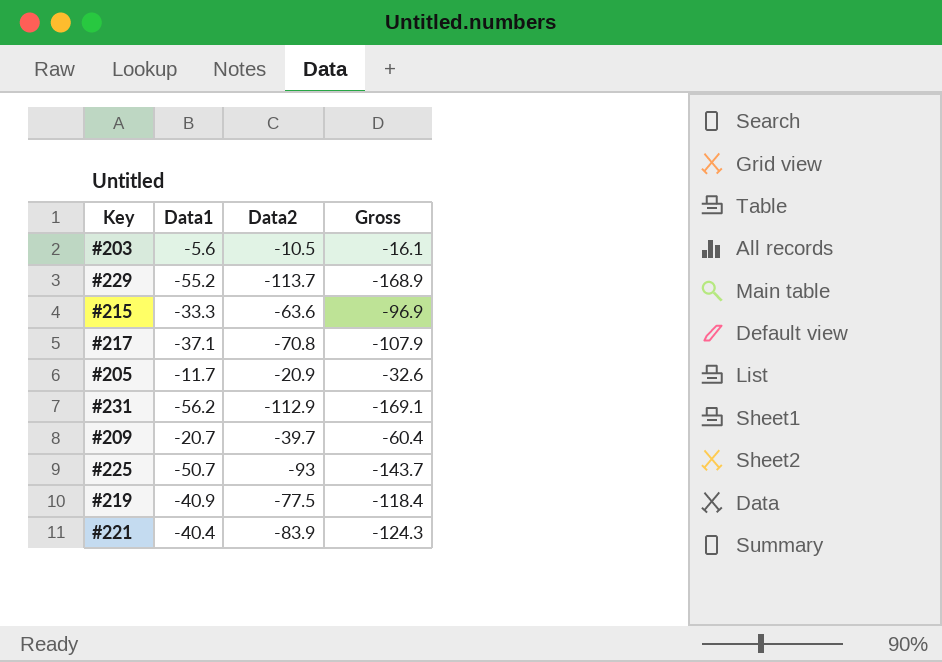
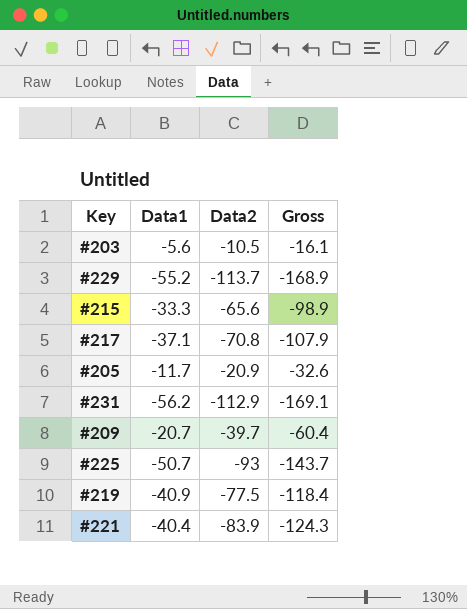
#215 | Data2: -63.6 -> -65.6
#215 | Gross: -96.9 -> -98.9

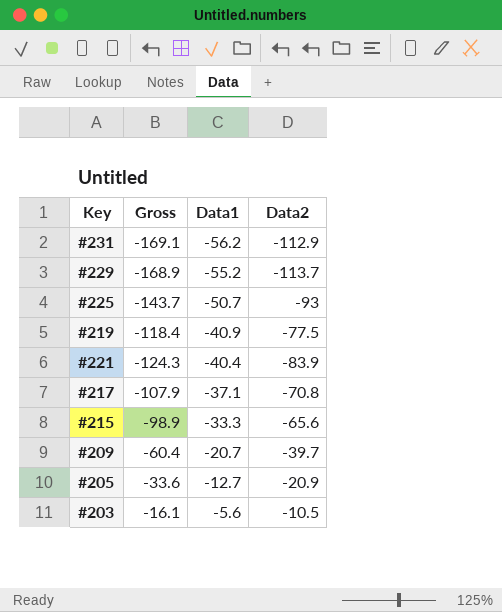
row order: none -> Data1 ascending
column Gross | position: 4 -> 2
#205 | Gross: -32.6 -> -33.6
#205 | Data1: -11.7 -> -12.7

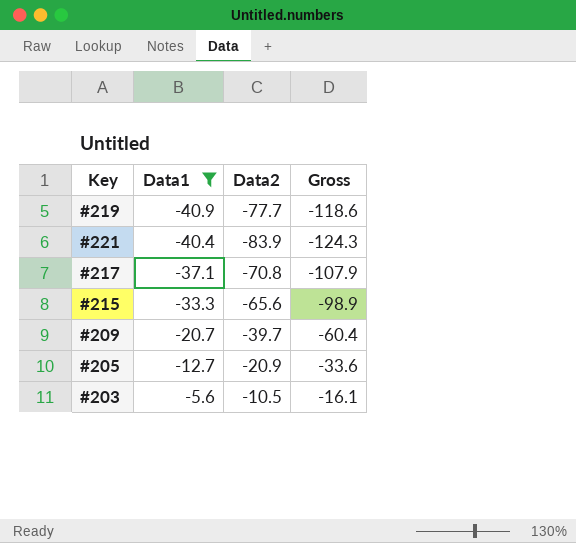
filter: none -> Data1 >= -40.9
column Gross | position: 2 -> 4
#219 | Data2: -77.5 -> -77.7
#219 | Gross: -118.4 -> -118.6

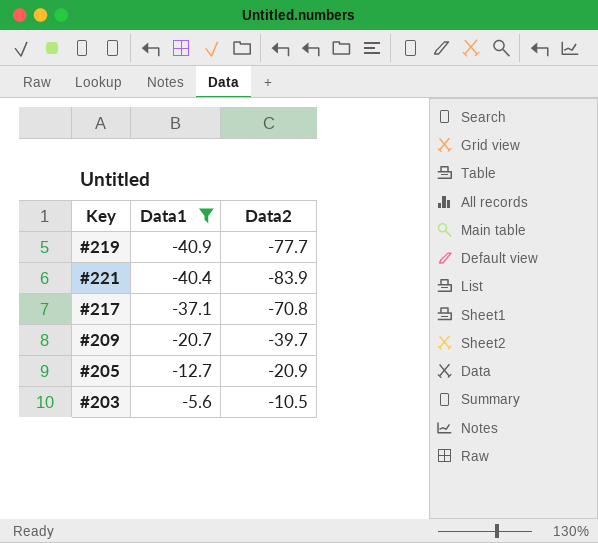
column Gross | formula: [Data1] + [Data2] -> none
row #215: -33.3 | -65.6 | -98.9 -> none

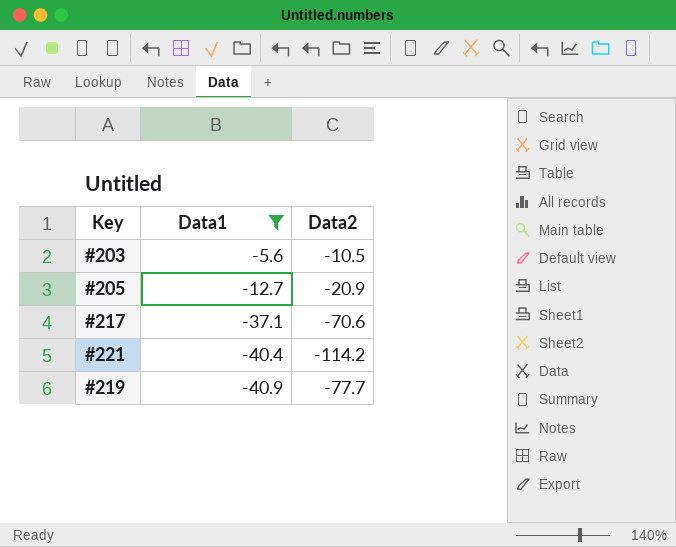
row order: Data1 ascending -> Data1 descending
row #209: -20.7 | -39.7 -> none
#217 | Data2: -70.8 -> -70.6
#221 | Data2: -83.9 -> -114.2

